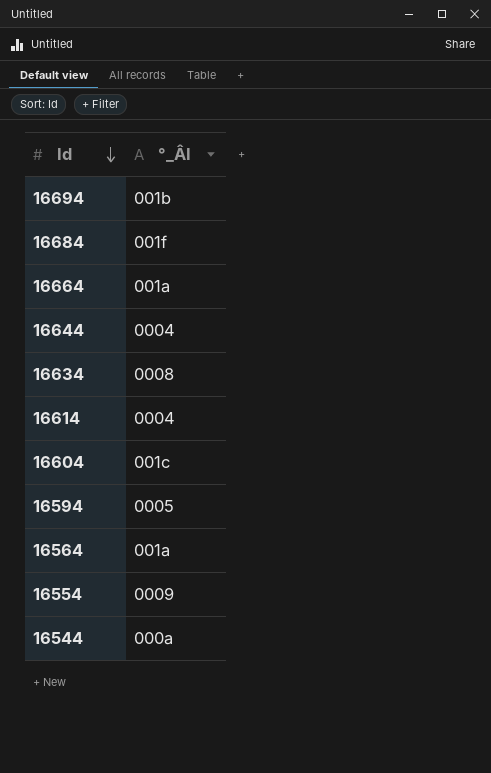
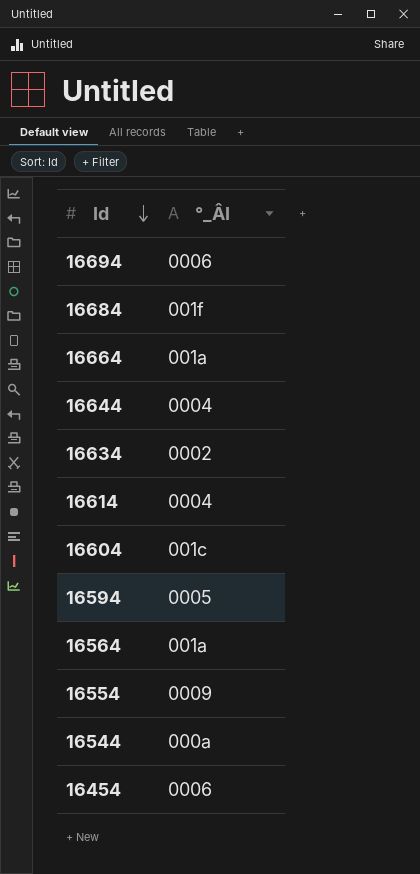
16694 | °_ÂI: 001b -> 0006
16634 | °_ÂI: 0008 -> 0002
row 16454: none -> 0006

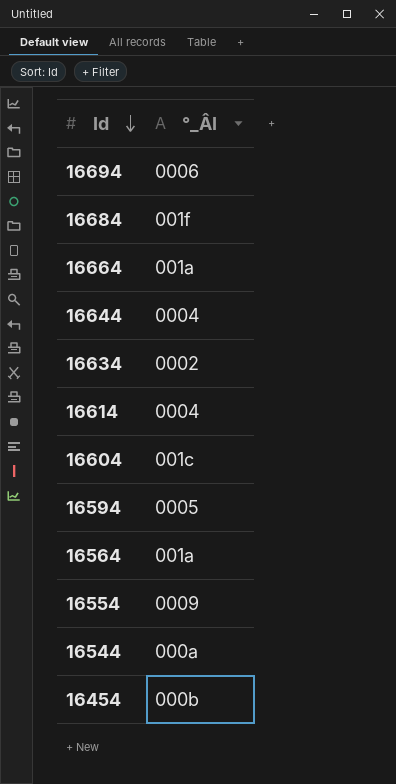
16454 | °_ÂI: 0006 -> 000b

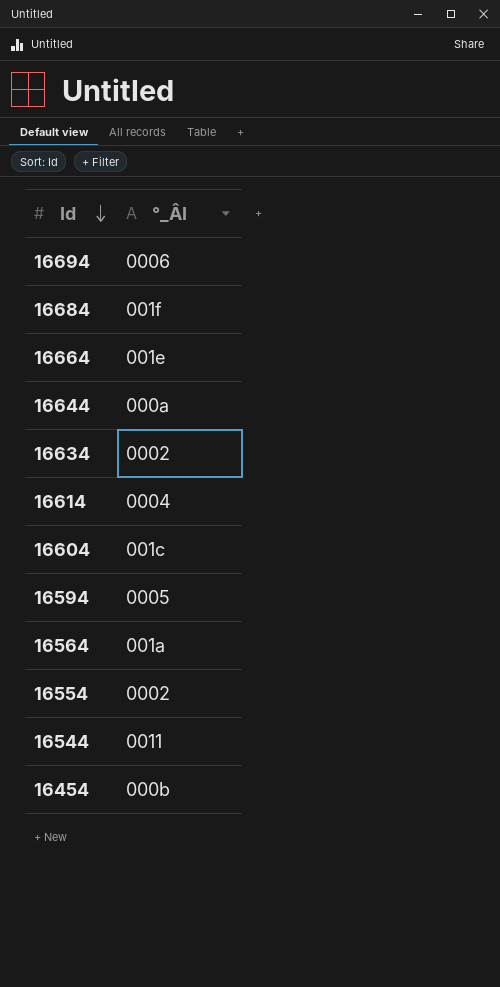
16664 | °_ÂI: 001a -> 001e
16644 | °_ÂI: 0004 -> 000a
16554 | °_ÂI: 0009 -> 0002
16544 | °_ÂI: 000a -> 0011

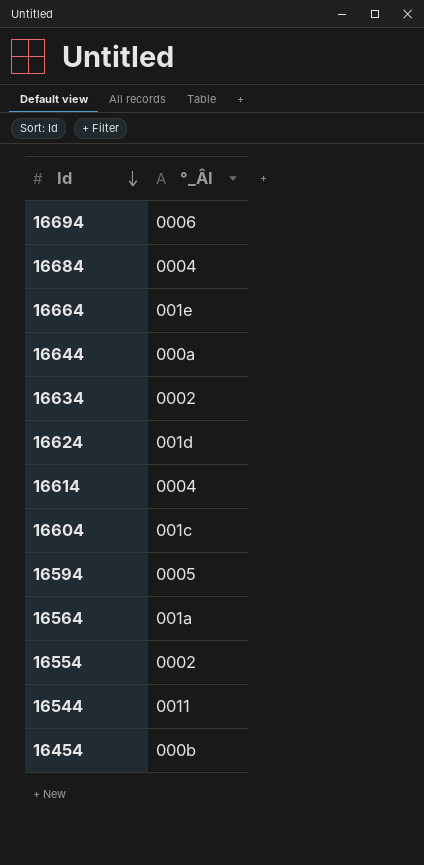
16684 | °_ÂI: 001f -> 0004
row 16624: none -> 001d

